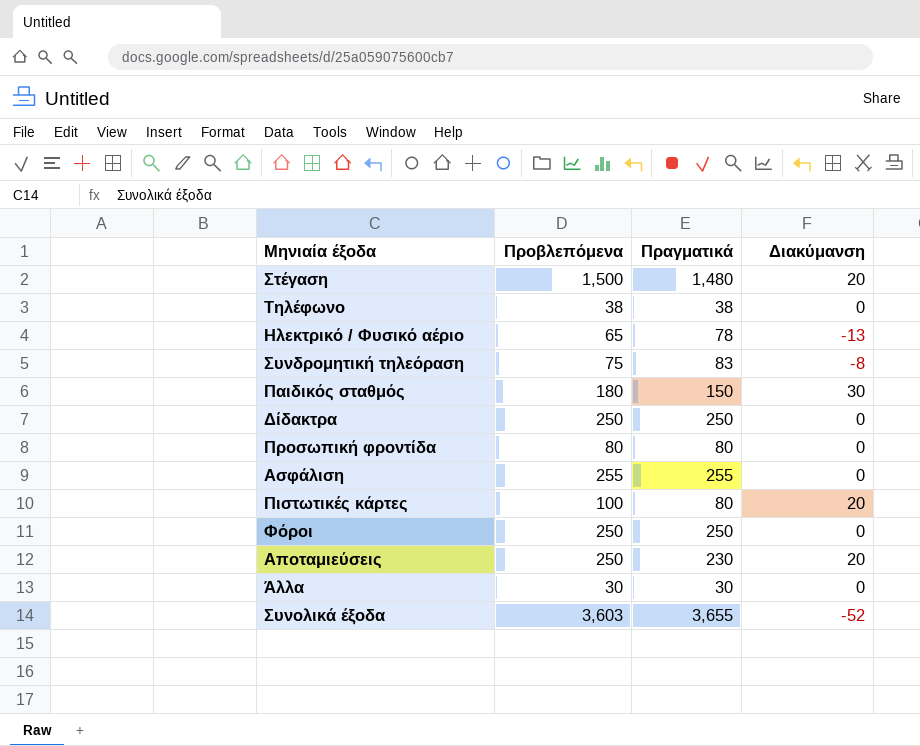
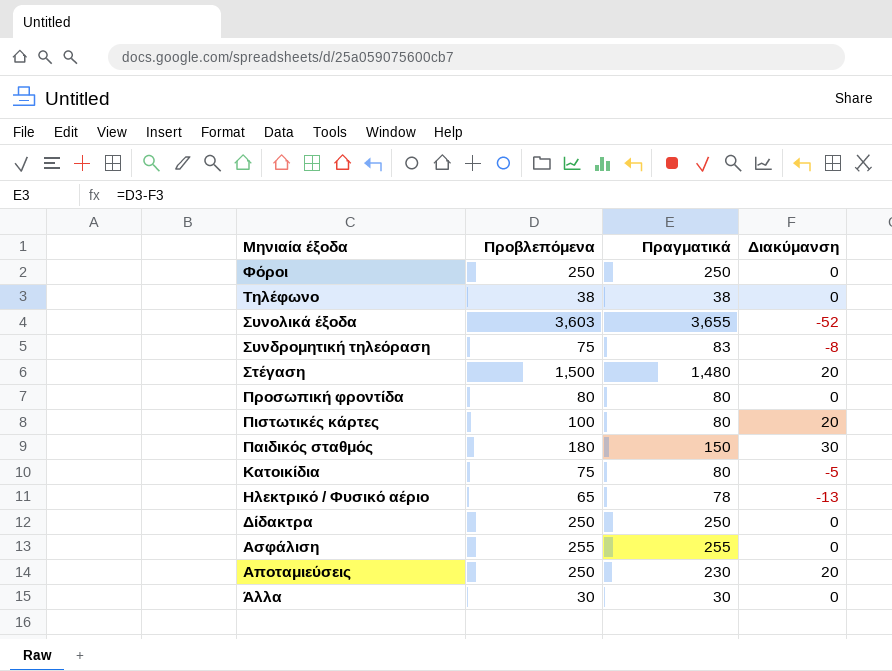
row order: none -> Μηνιαία έξοδα descending
row Κατοικίδια: none -> 75 | 80 | -5

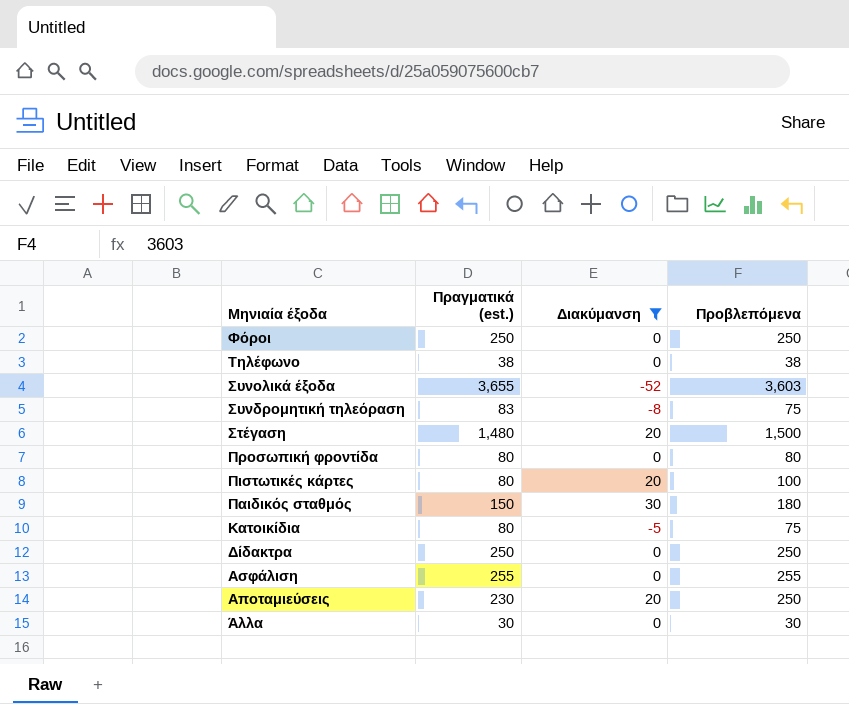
filter: none -> Διακύμανση != -13
column name: Πραγματικά -> Πραγματικά (est.)
column Προβλεπόμενα | position: 2 -> 4

